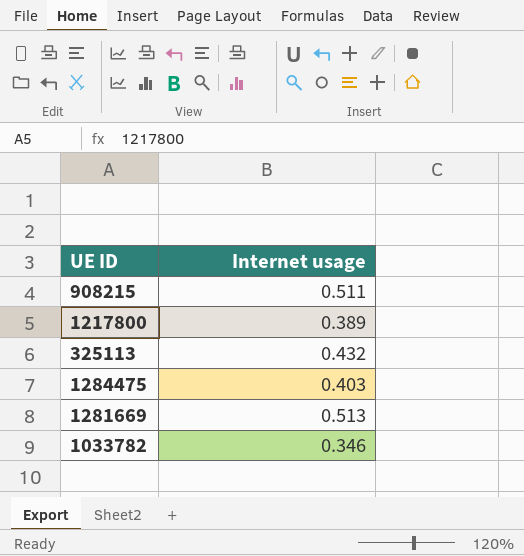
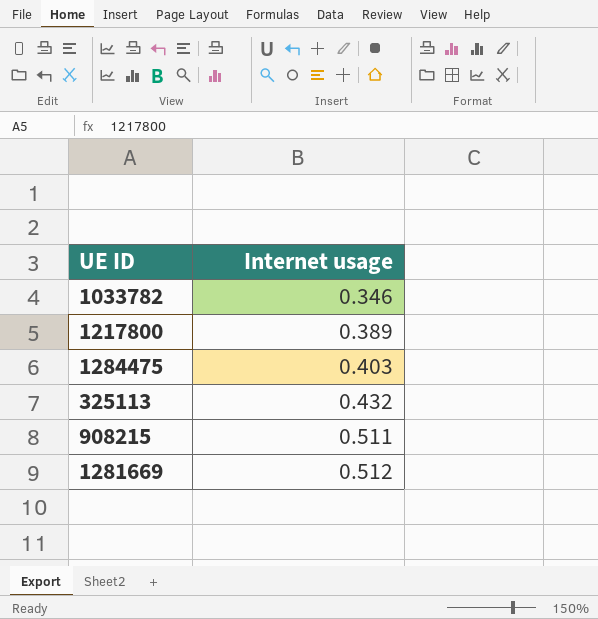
row order: none -> Internet usage ascending
1281669 | Internet usage: 0.513 -> 0.512

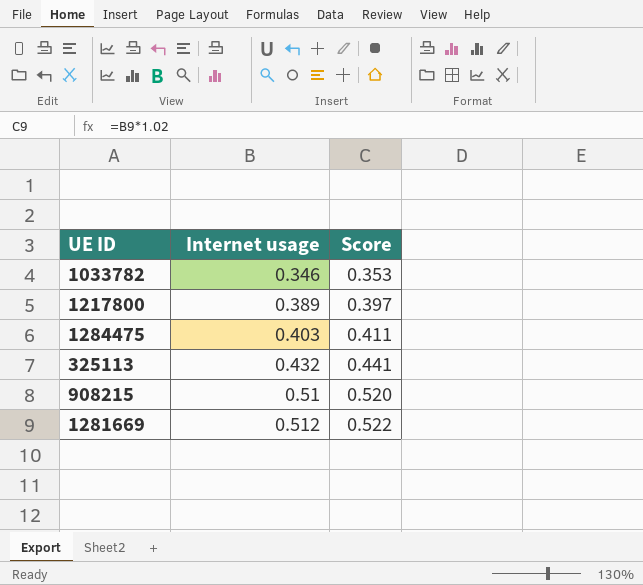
column Score | formula: none -> [Internet usage] * 1.02
908215 | Internet usage: 0.511 -> 0.51

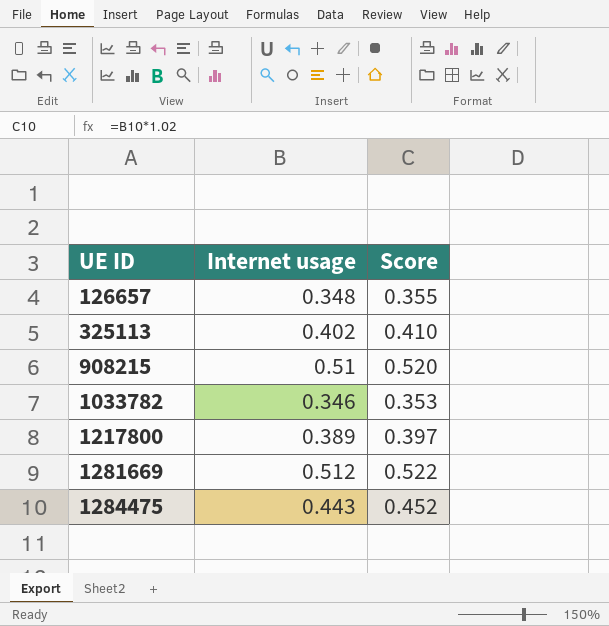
row order: Internet usage ascending -> UE ID ascending
row 126657: none -> 0.348 | 0.355
325113 | Internet usage: 0.432 -> 0.402
325113 | Score: 0.441 -> 0.410
1284475 | Internet usage: 0.403 -> 0.443
1284475 | Score: 0.411 -> 0.452

